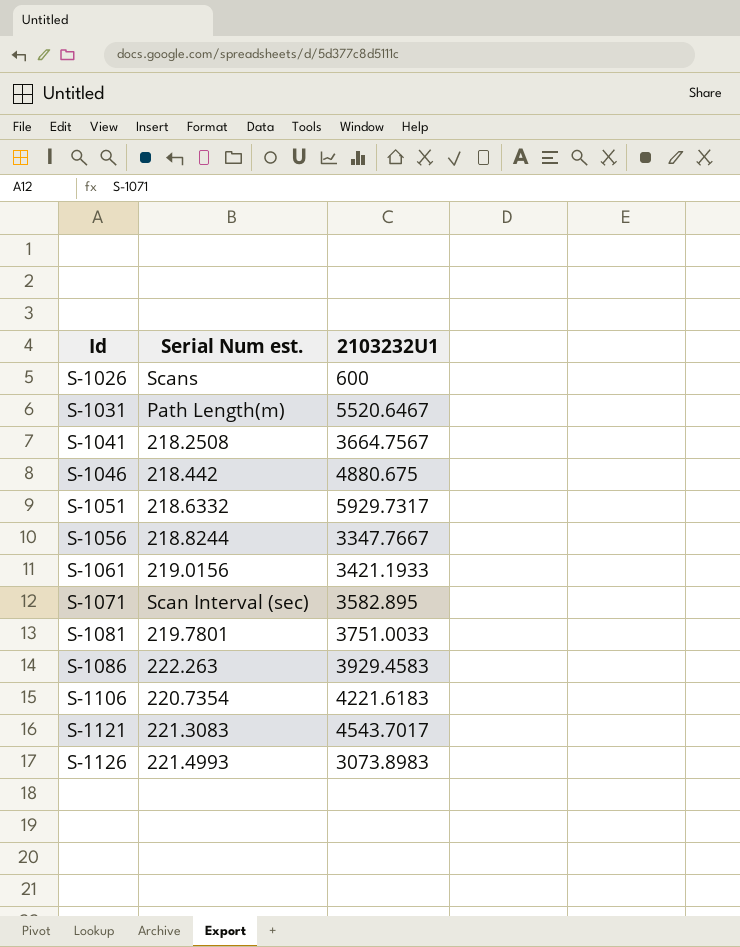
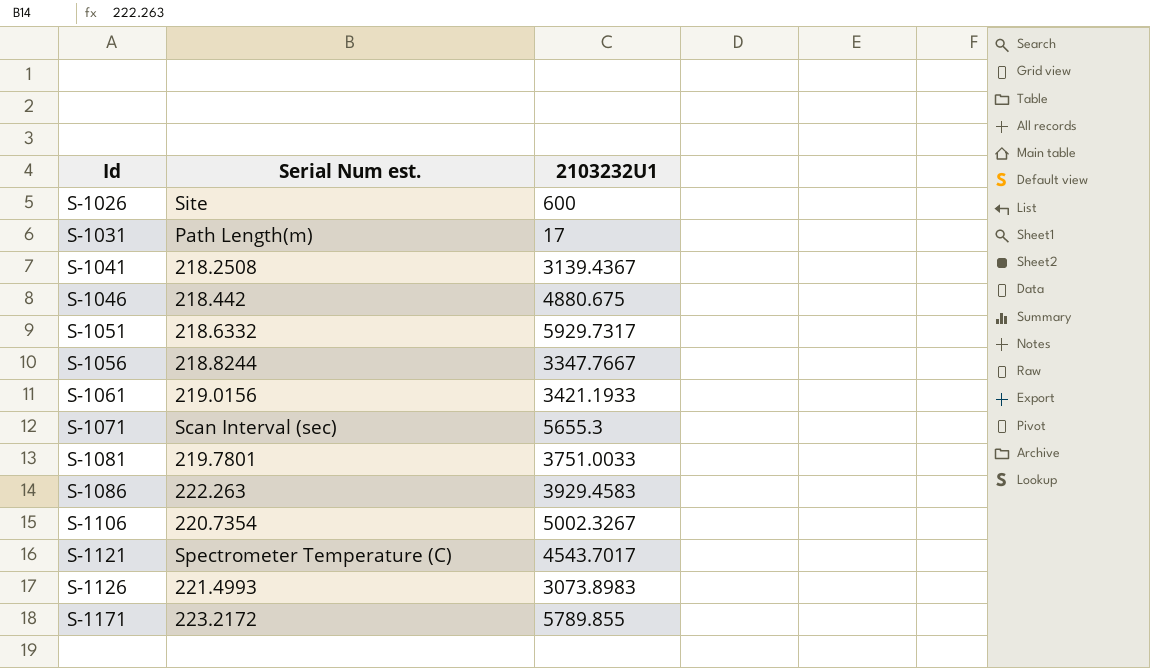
S-1026 | Serial Num est.: Scans -> Site
S-1031 | 2103232U1: 5520.6467 -> 17
S-1041 | 2103232U1: 3664.7567 -> 3139.4367
S-1071 | 2103232U1: 3582.895 -> 5655.3
S-1106 | 2103232U1: 4221.6183 -> 5002.3267
S-1121 | Serial Num est.: 221.3083 -> Spectrometer Temperature (C)
row S-1171: none -> 223.2172 | 5789.855

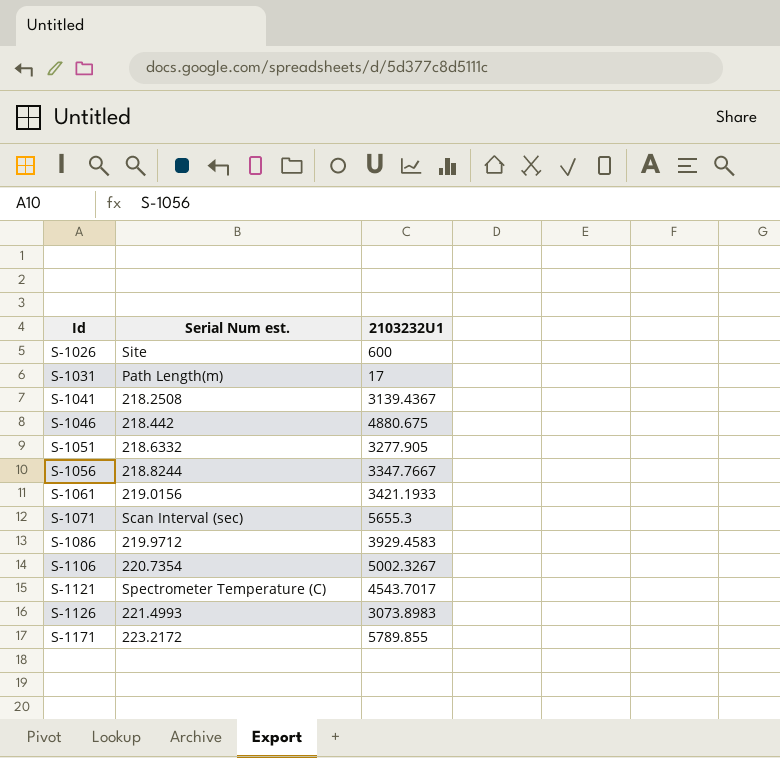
row S-1081: 219.7801 | 3751.0033 -> none
S-1051 | 2103232U1: 5929.7317 -> 3277.905
S-1086 | Serial Num est.: 222.263 -> 219.9712

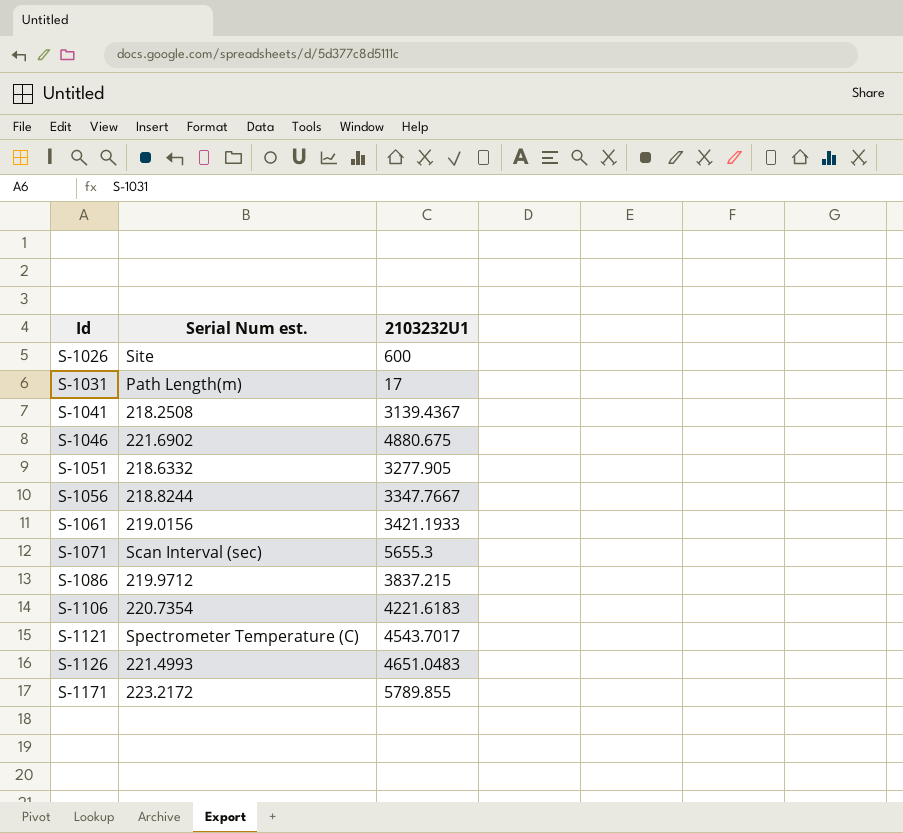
S-1046 | Serial Num est.: 218.442 -> 221.6902
S-1086 | 2103232U1: 3929.4583 -> 3837.215
S-1106 | 2103232U1: 5002.3267 -> 4221.6183
S-1126 | 2103232U1: 3073.8983 -> 4651.0483

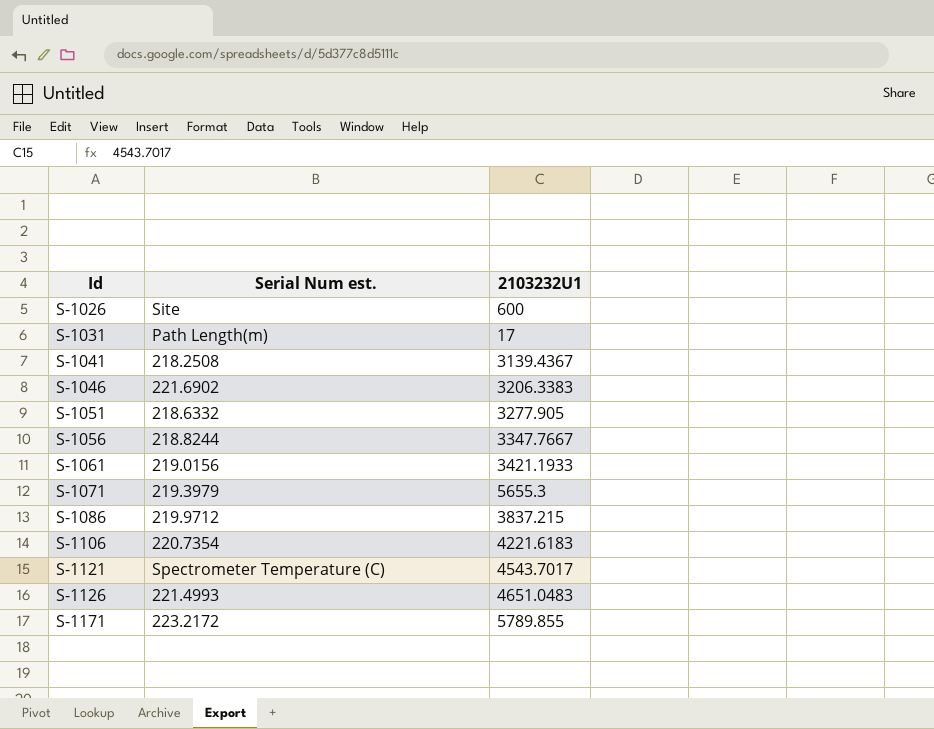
S-1046 | 2103232U1: 4880.675 -> 3206.3383
S-1071 | Serial Num est.: Scan Interval (sec) -> 219.3979

